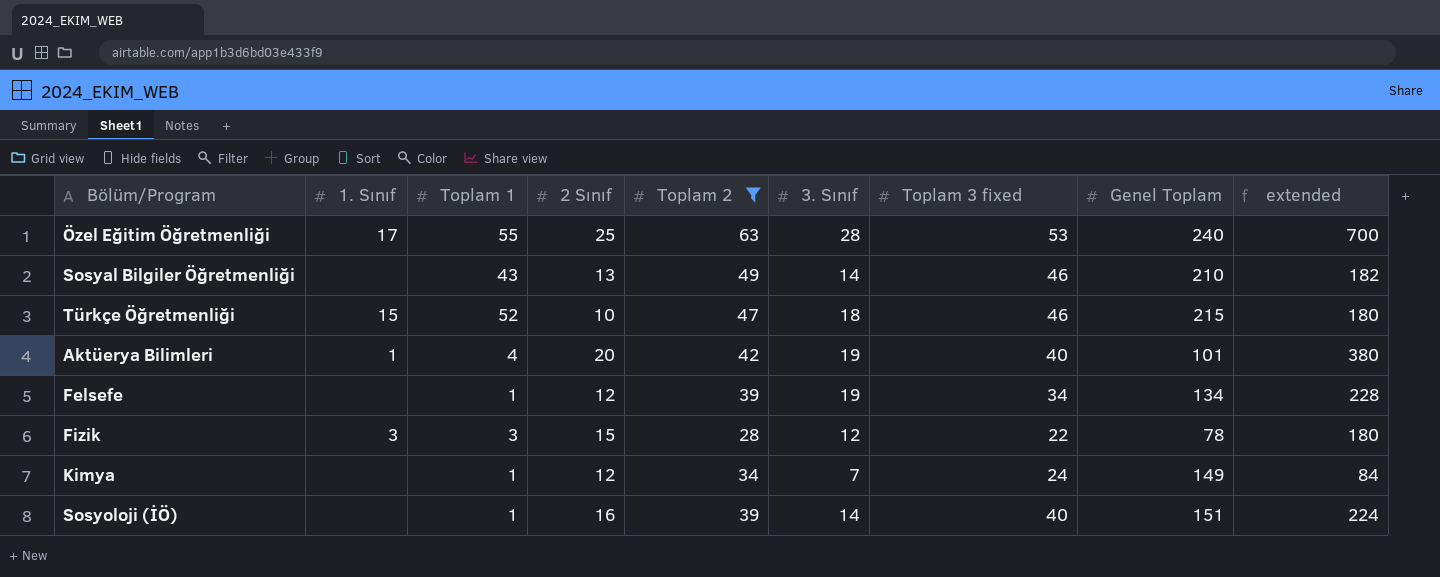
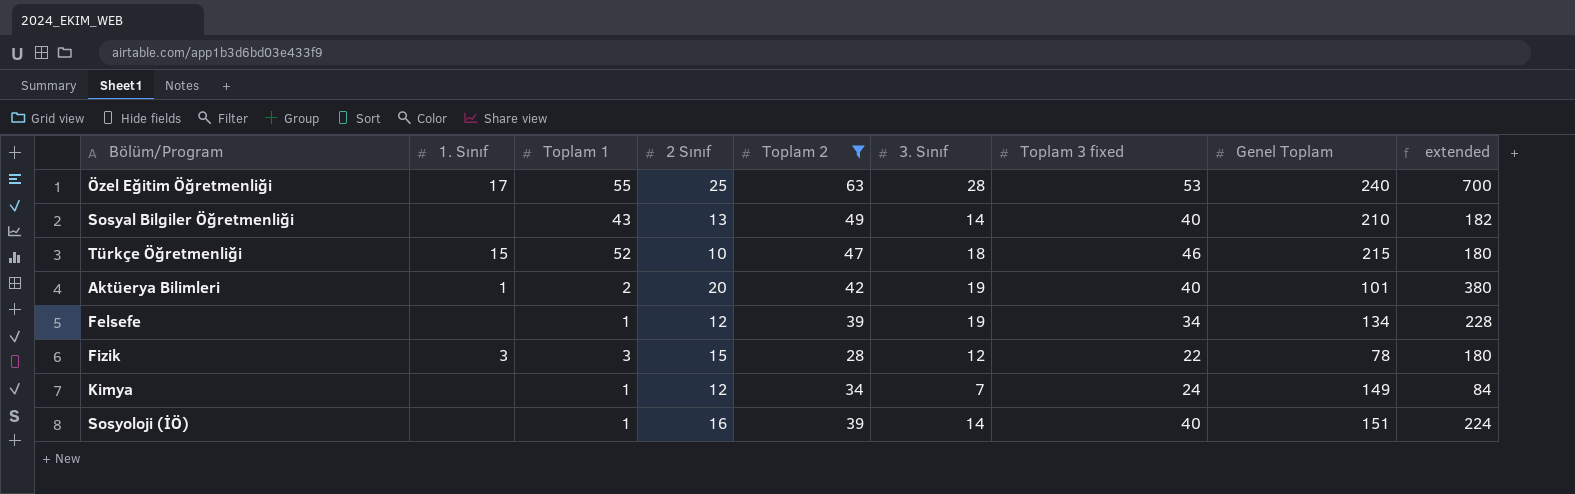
Sosyal Bilgiler Öğretmenliği | Toplam 3 fixed: 46 -> 40
Aktüerya Bilimleri | Toplam 1: 4 -> 2

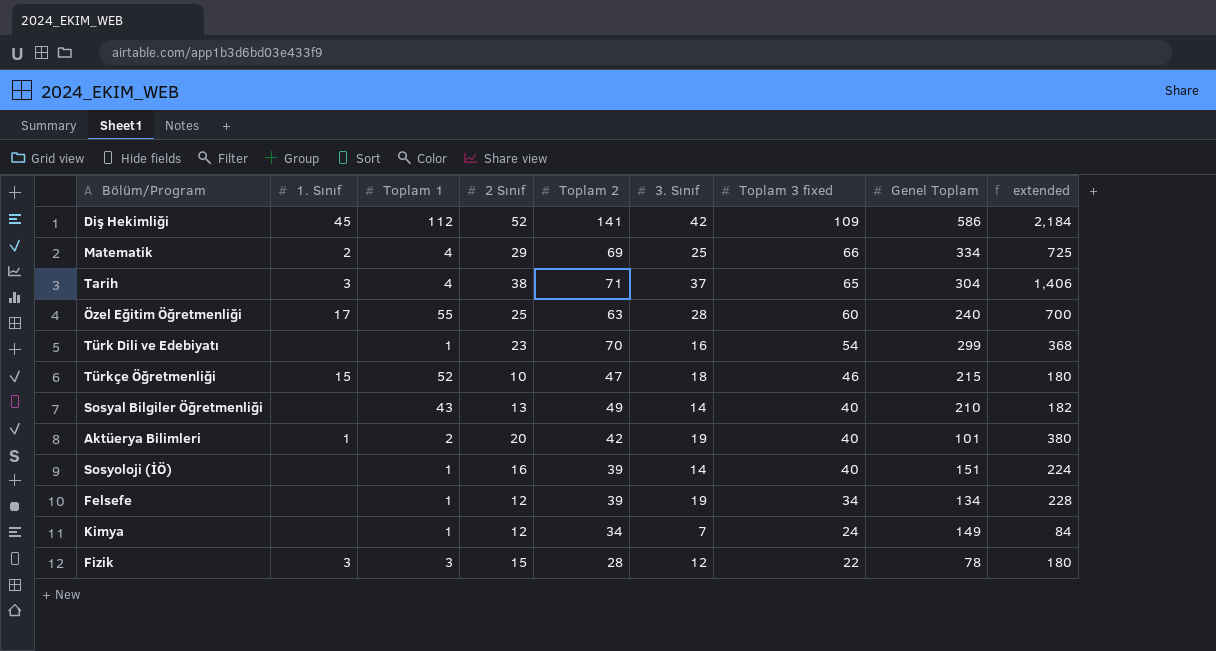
filter: Toplam 2 <= 63 -> none
row order: none -> Toplam 3 fixed descending
Özel Eğitim Öğretmenliği | Toplam 3 fixed: 53 -> 60

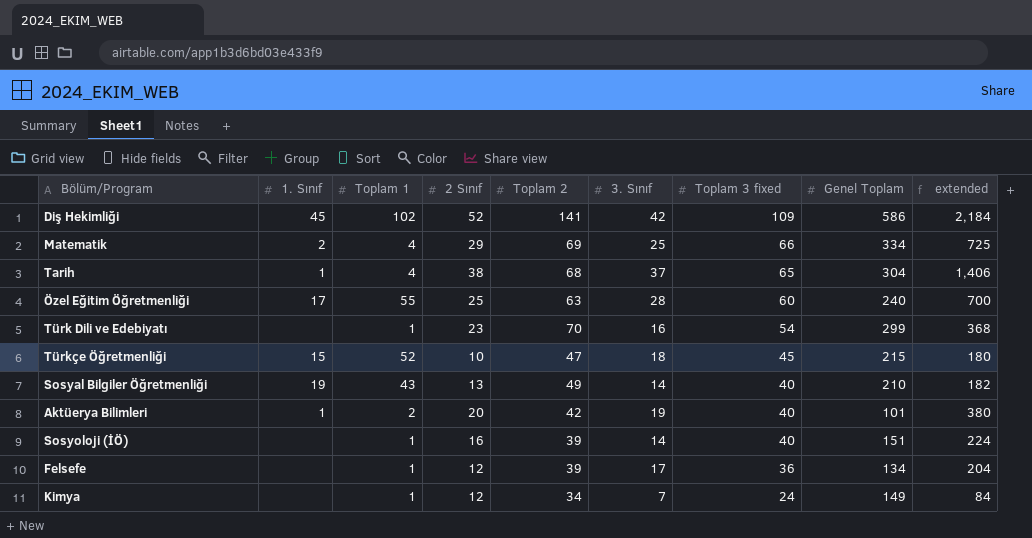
row Fizik: 3 | 3 | 15 | 28 | 12 | 22 | 78 | 180 -> none
Diş Hekimliği | Toplam 1: 112 -> 102
Tarih | 1. Sınıf: 3 -> 1
Tarih | Toplam 2: 71 -> 68
Türkçe Öğretmenliği | Toplam 3 fixed: 46 -> 45
Sosyal Bilgiler Öğretmenliği | 1. Sınıf: none -> 19
Felsefe | 3. Sınıf: 19 -> 17
Felsefe | Toplam 3 fixed: 34 -> 36
Felsefe | extended: 228 -> 204

